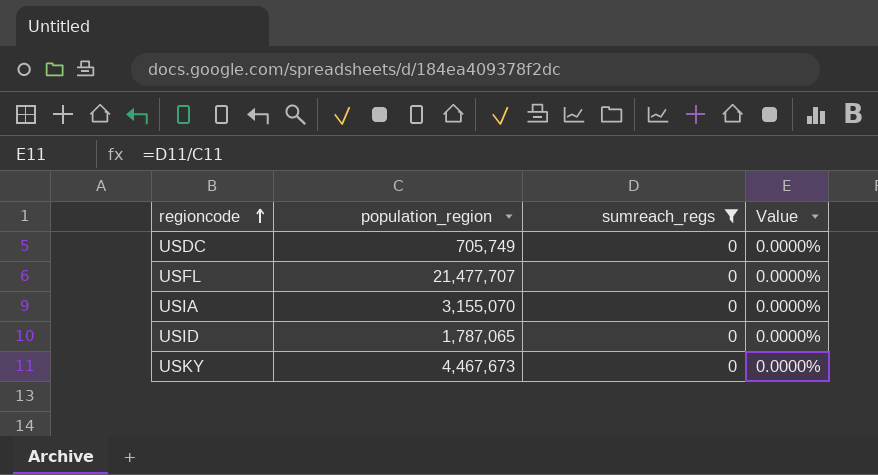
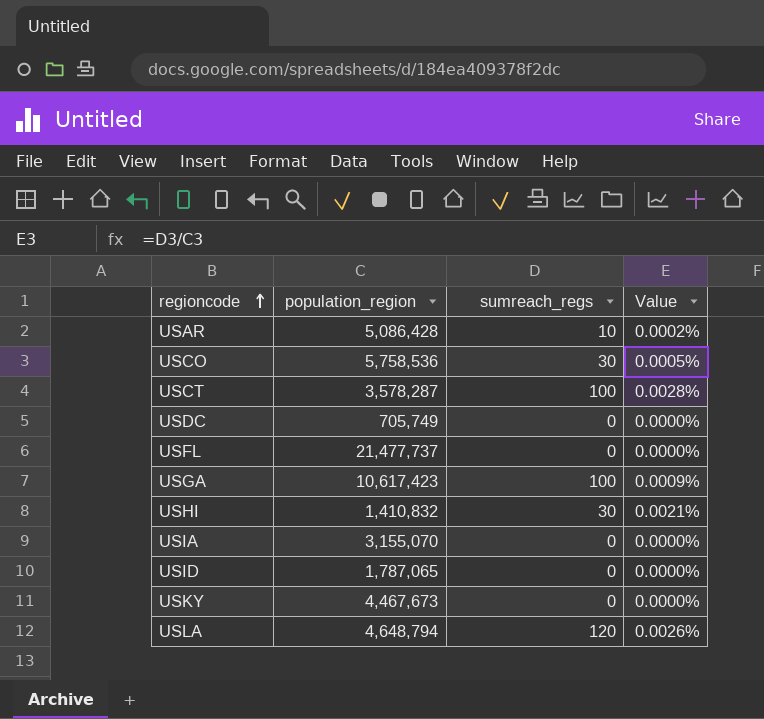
filter: sumreach_regs = 0 -> none
USFL | population_region: 21,477,707 -> 21,477,737

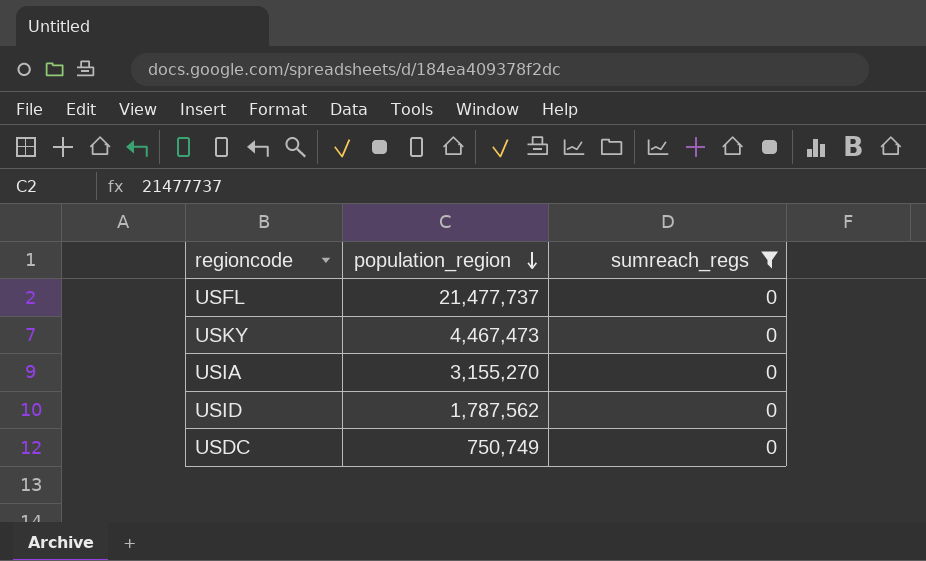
filter: none -> sumreach_regs = 0
row order: regioncode ascending -> population_region descending
column Value | formula: [sumreach_regs] / [population_region] -> none
USKY | population_region: 4,467,673 -> 4,467,473
USIA | population_region: 3,155,070 -> 3,155,270
USID | population_region: 1,787,065 -> 1,787,562
USDC | population_region: 705,749 -> 750,749

